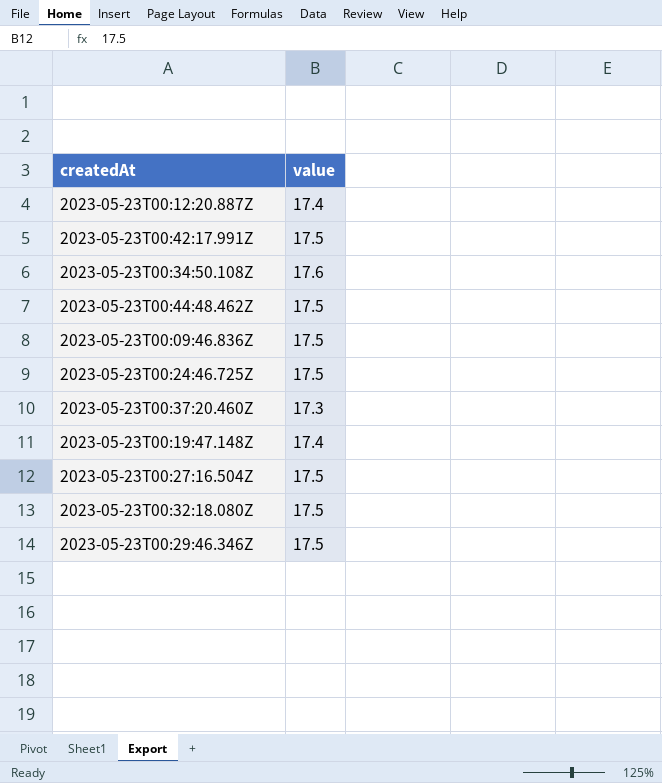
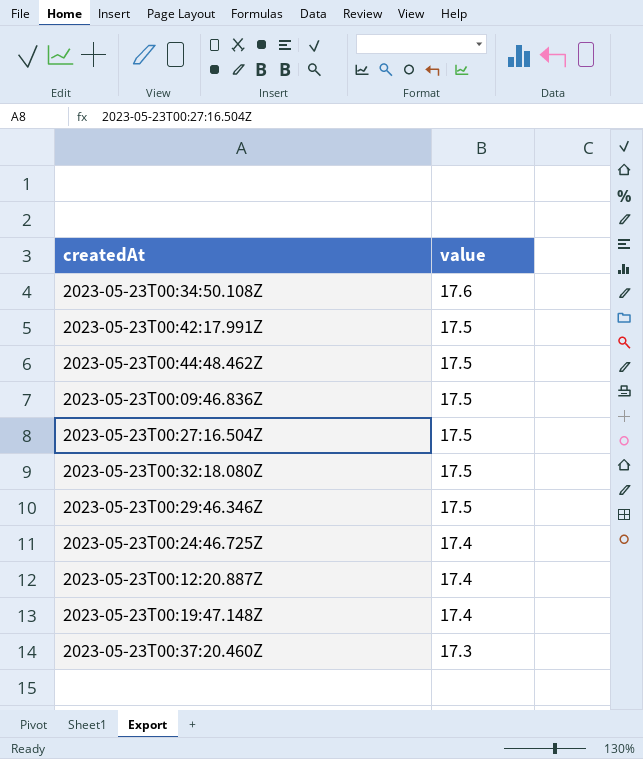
row order: none -> value descending
2023-05-23T00:24:46.725Z | value: 17.5 -> 17.4

